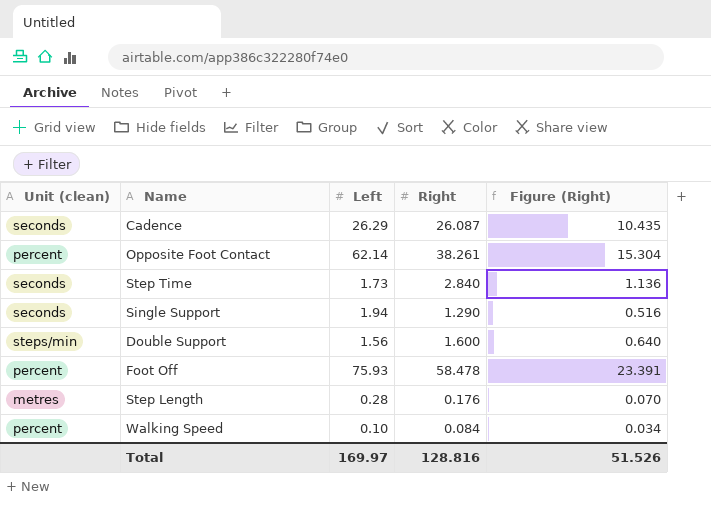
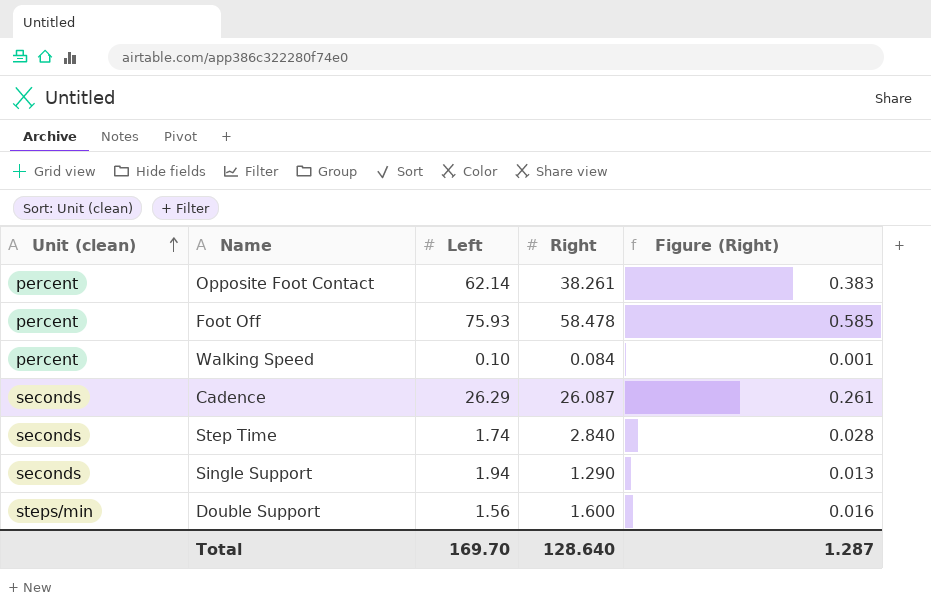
row order: none -> Unit (clean) ascending
column Figure (Right) | formula: [Right] * 0.4 -> [Right] * 0.01
row Step Length: metres | 0.28 | 0.176 | 0.070 -> none
Step Time | Left: 1.73 -> 1.74
Total | Left: 169.97 -> 169.70
Total | Right: 128.816 -> 128.640
Total | Figure (Right): 51.526 -> 1.287

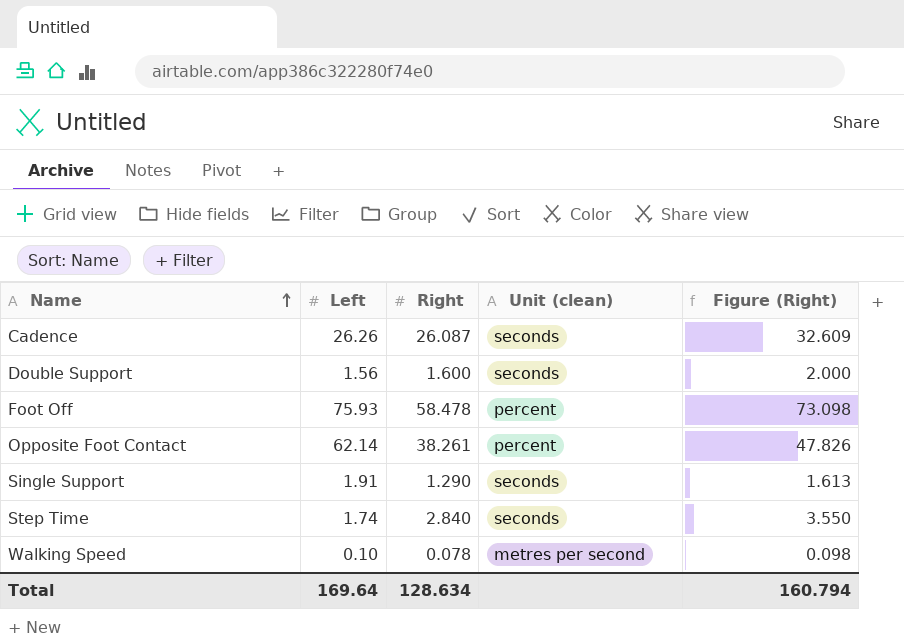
row order: Unit (clean) ascending -> Name ascending
column Unit (clean) | position: 1 -> 4
column Figure (Right) | formula: [Right] * 0.01 -> [Right] * 1.25
Cadence | Left: 26.29 -> 26.26
Double Support | Unit (clean): steps/min -> seconds
Single Support | Left: 1.94 -> 1.91
Walking Speed | Right: 0.084 -> 0.078
Walking Speed | Unit (clean): percent -> metres per second
Total | Left: 169.70 -> 169.64
Total | Right: 128.640 -> 128.634
Total | Figure (Right): 1.287 -> 160.794

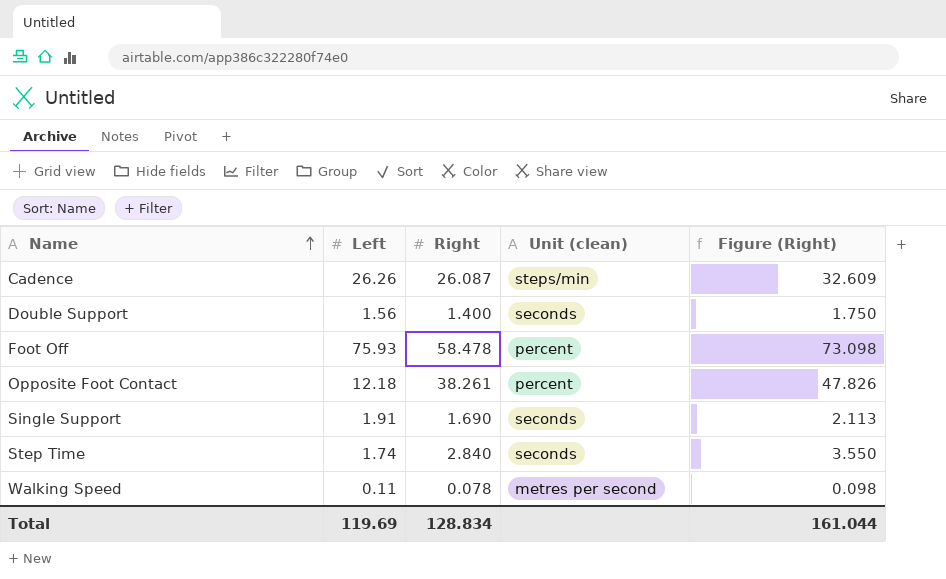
Cadence | Unit (clean): seconds -> steps/min
Double Support | Right: 1.600 -> 1.400
Double Support | Figure (Right): 2.000 -> 1.750
Opposite Foot Contact | Left: 62.14 -> 12.18
Single Support | Right: 1.290 -> 1.690
Single Support | Figure (Right): 1.613 -> 2.113
Walking Speed | Left: 0.10 -> 0.11
Total | Left: 169.64 -> 119.69
Total | Right: 128.634 -> 128.834
Total | Figure (Right): 160.794 -> 161.044

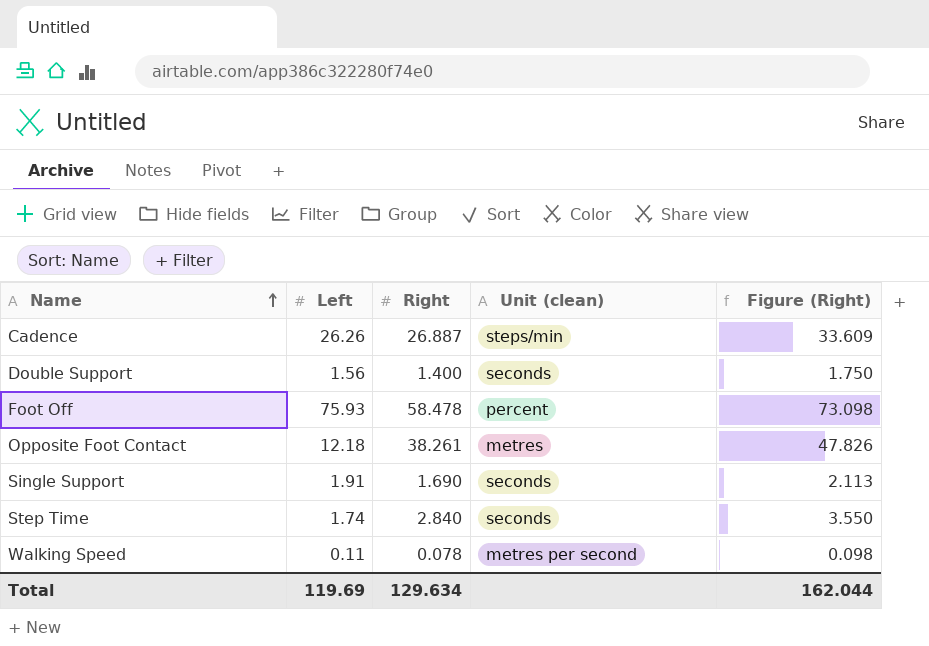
Cadence | Right: 26.087 -> 26.887
Cadence | Figure (Right): 32.609 -> 33.609
Opposite Foot Contact | Unit (clean): percent -> metres
Total | Right: 128.834 -> 129.634
Total | Figure (Right): 161.044 -> 162.044

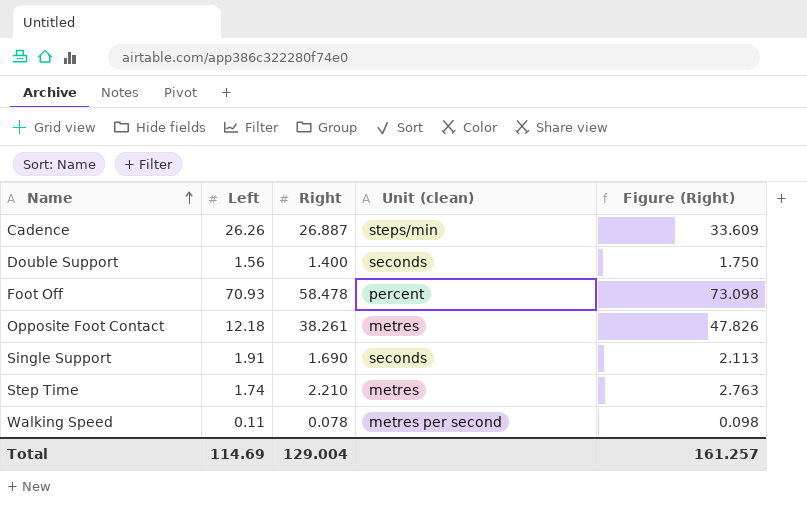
Foot Off | Left: 75.93 -> 70.93
Step Time | Right: 2.840 -> 2.210
Step Time | Unit (clean): seconds -> metres
Step Time | Figure (Right): 3.550 -> 2.763
Total | Left: 119.69 -> 114.69
Total | Right: 129.634 -> 129.004
Total | Figure (Right): 162.044 -> 161.257

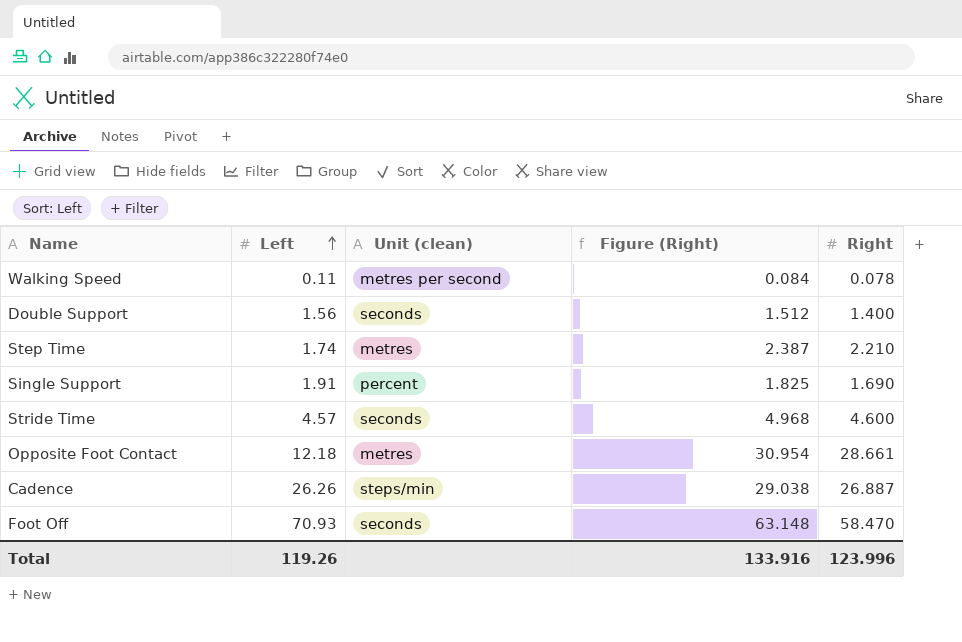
row order: Name ascending -> Left ascending
column Figure (Right) | formula: [Right] * 1.25 -> [Right] * 1.08
column Right | position: 3 -> 5
Single Support | Unit (clean): seconds -> percent
row Stride Time: none -> 4.57 | seconds | 4.968 | 4.600
Opposite Foot Contact | Right: 38.261 -> 28.661
Foot Off | Unit (clean): percent -> seconds
Foot Off | Right: 58.478 -> 58.470
Total | Left: 114.69 -> 119.26
Total | Figure (Right): 161.257 -> 133.916
Total | Right: 129.004 -> 123.996

